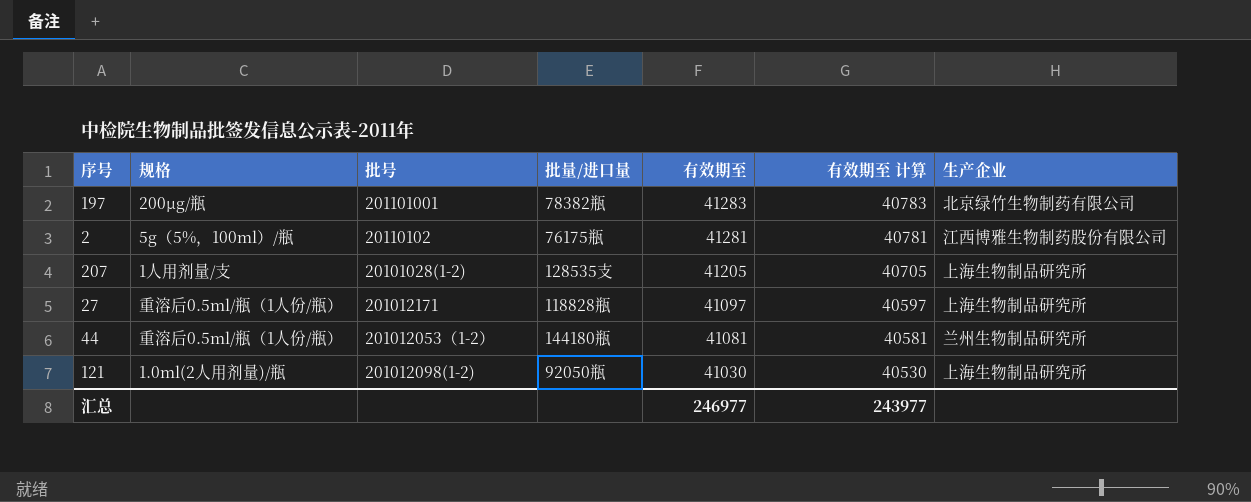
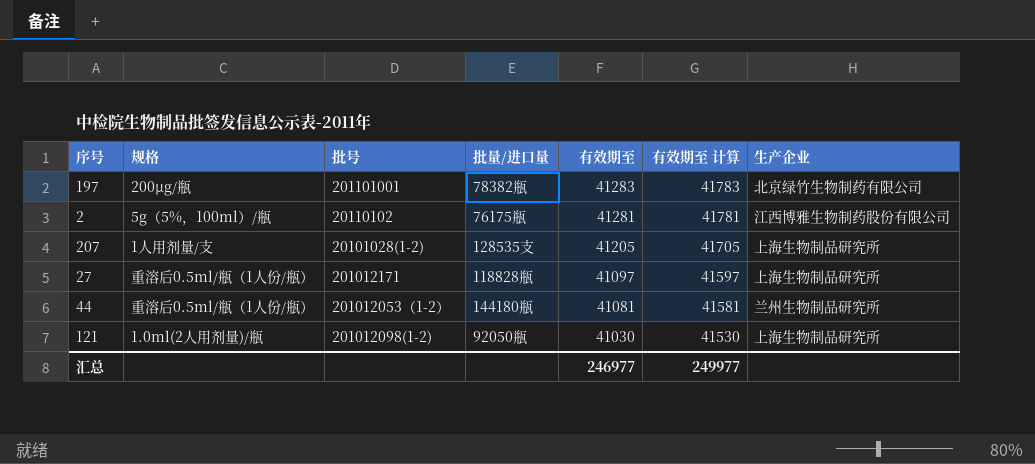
column 有效期至 计算 | formula: [有效期至] - 500 -> [有效期至] + 500
汇总 | 有效期至 计算: 243977 -> 249977

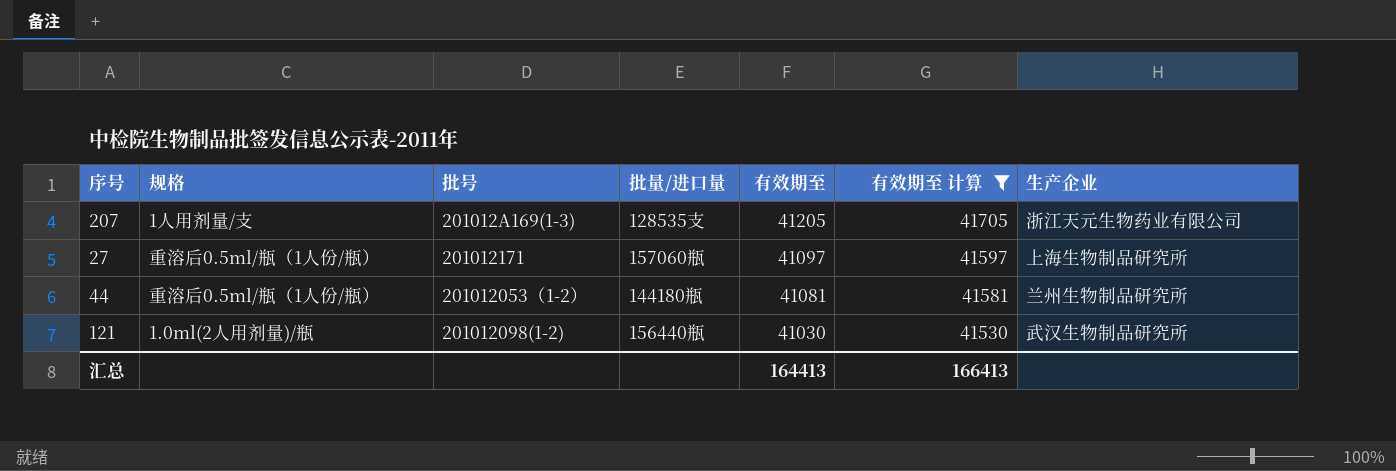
filter: none -> 有效期至 计算 <= 41705
207 | 批号: 20101028(1-2) -> 201012A169(1-3)
207 | 生产企业: 上海生物制品研究所 -> 浙江天元生物药业有限公司
27 | 批量/进口量: 118828瓶 -> 157060瓶
121 | 批量/进口量: 92050瓶 -> 156440瓶
121 | 生产企业: 上海生物制品研究所 -> 武汉生物制品研究所
汇总 | 有效期至: 246977 -> 164413
汇总 | 有效期至 计算: 249977 -> 166413

